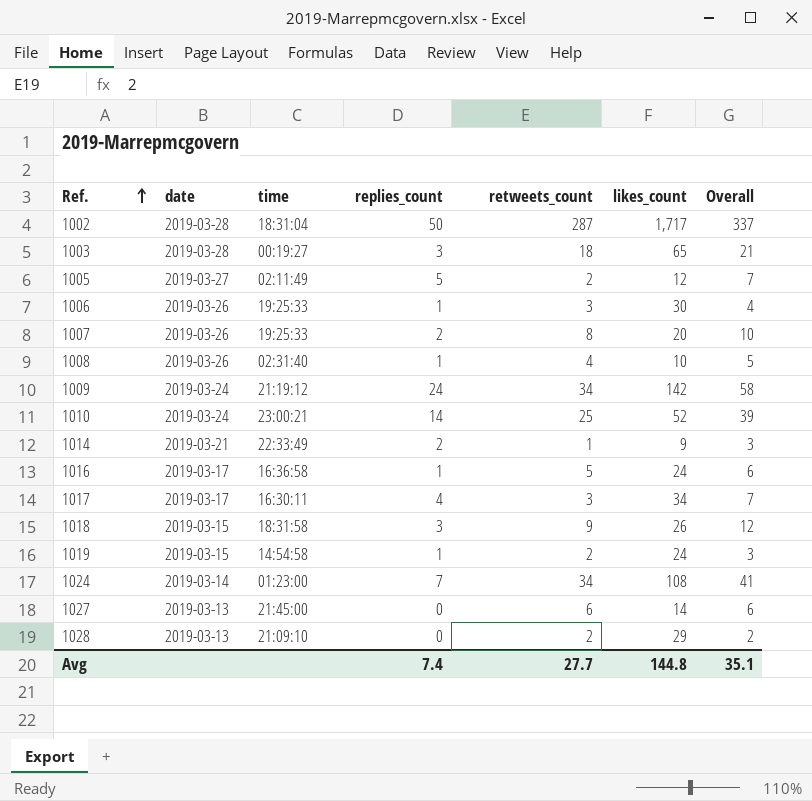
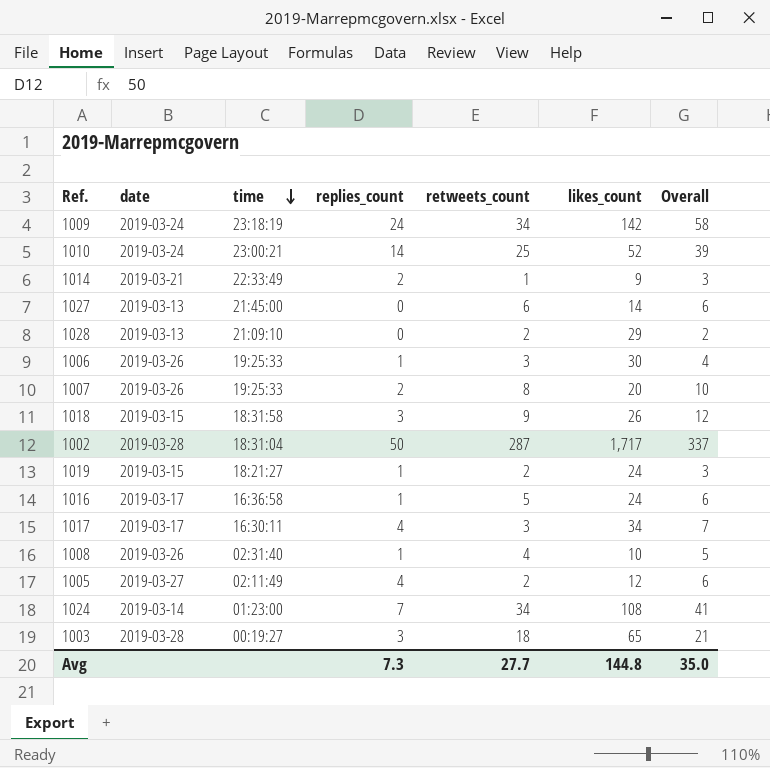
row order: Ref. ascending -> time descending
1009 | time: 21:19:12 -> 23:18:19
1019 | time: 14:54:58 -> 18:21:27
1005 | replies_count: 5 -> 4
1005 | Overall: 7 -> 6
Avg | replies_count: 7.4 -> 7.3
Avg | Overall: 35.1 -> 35.0

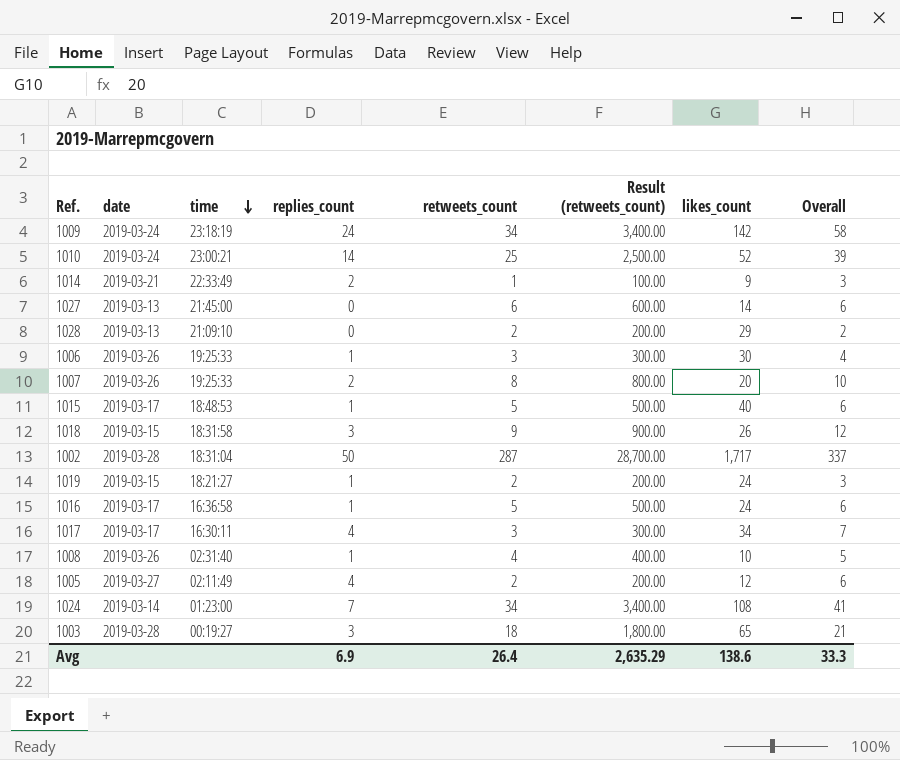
column Result (retweets_count) | formula: none -> [retweets_count] * 100
row 1015: none -> 2019-03-17 | 18:48:53 | 1 | 5 | 500.00 | 40 | 6
Avg | replies_count: 7.3 -> 6.9
Avg | retweets_count: 27.7 -> 26.4
Avg | likes_count: 144.8 -> 138.6
Avg | Overall: 35.0 -> 33.3

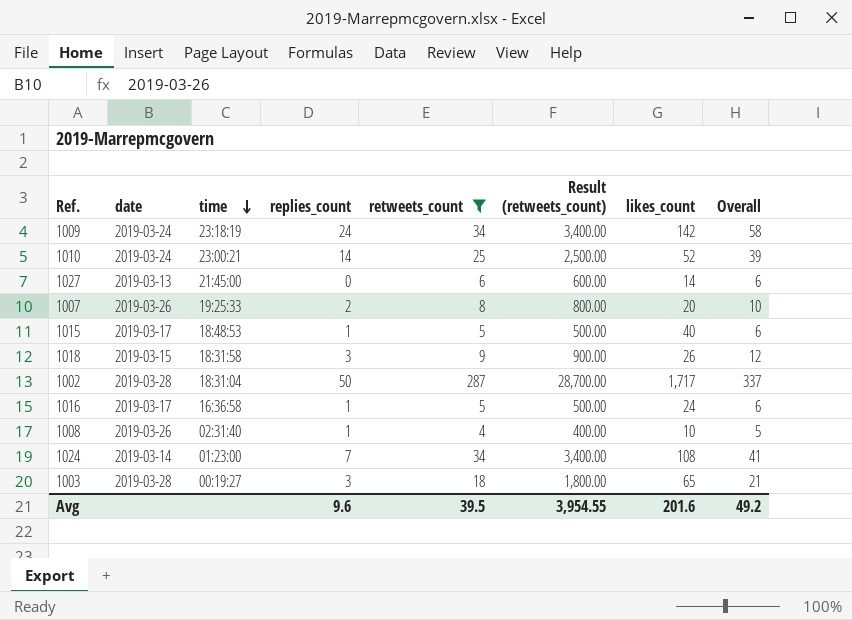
filter: none -> retweets_count >= 4
Avg | replies_count: 6.9 -> 9.6
Avg | retweets_count: 26.4 -> 39.5
Avg | Result (retweets_count): 2,635.29 -> 3,954.55
Avg | likes_count: 138.6 -> 201.6
Avg | Overall: 33.3 -> 49.2

